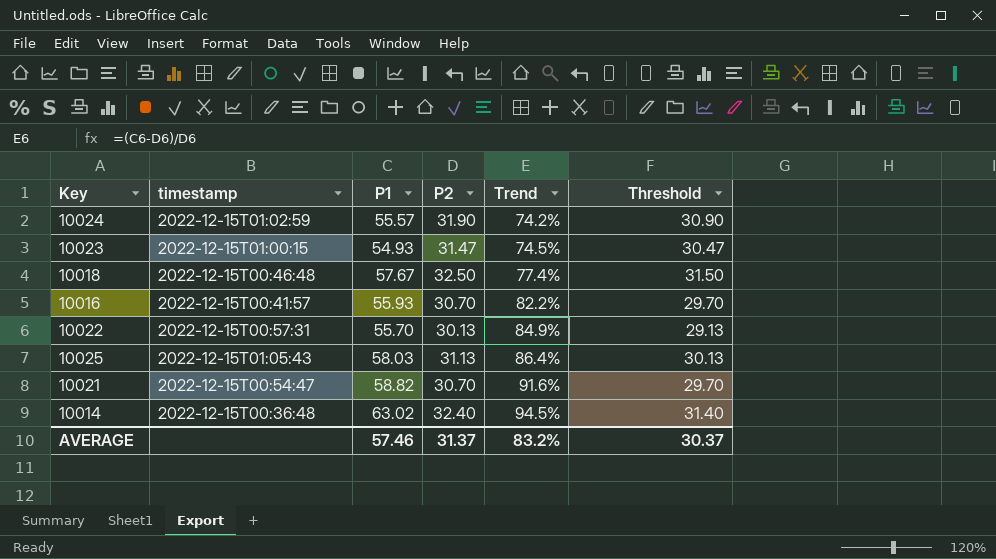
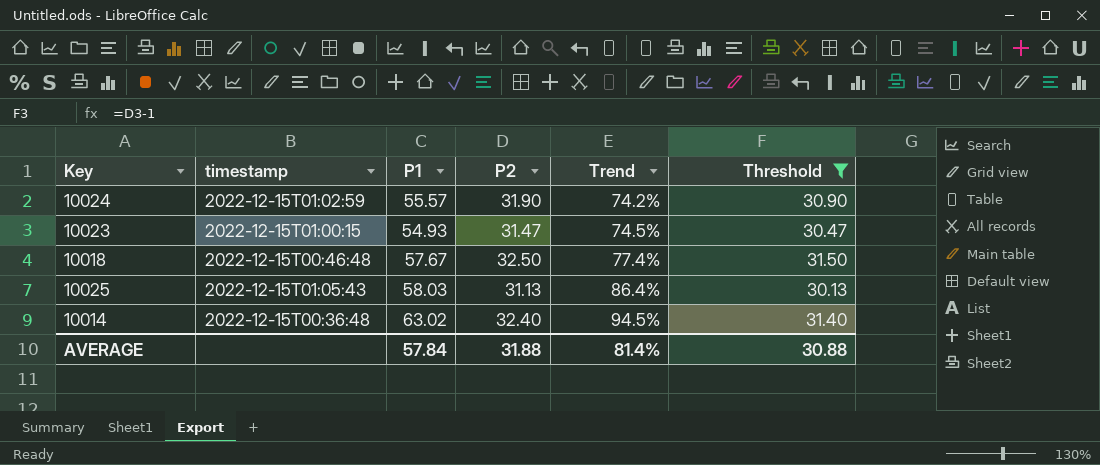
filter: none -> Threshold >= 30.13
AVERAGE | P1: 57.46 -> 57.84
AVERAGE | P2: 31.37 -> 31.88
AVERAGE | Trend: 83.2% -> 81.4%
AVERAGE | Threshold: 30.37 -> 30.88

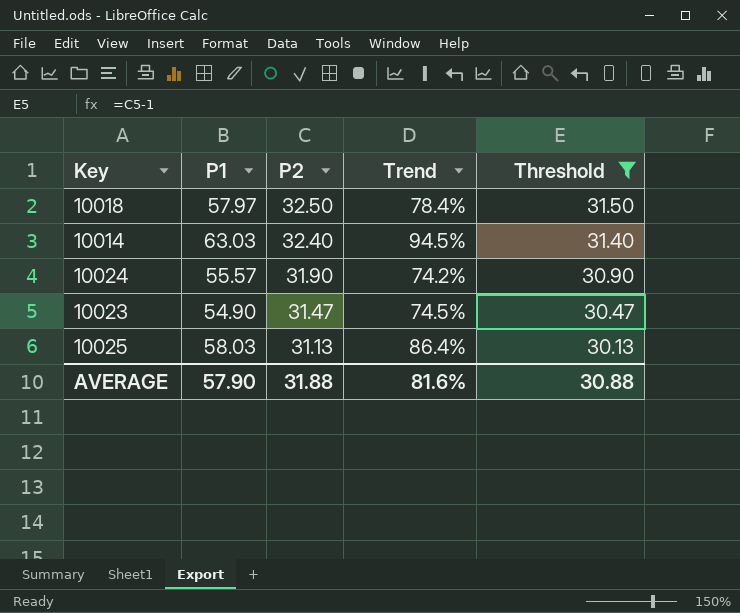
row order: Trend ascending -> P2 descending
column timestamp | position: 2 -> none
10018 | P1: 57.67 -> 57.97
10018 | Trend: 77.4% -> 78.4%
10014 | P1: 63.02 -> 63.03
10023 | P1: 54.93 -> 54.90
AVERAGE | P1: 57.84 -> 57.90
AVERAGE | Trend: 81.4% -> 81.6%

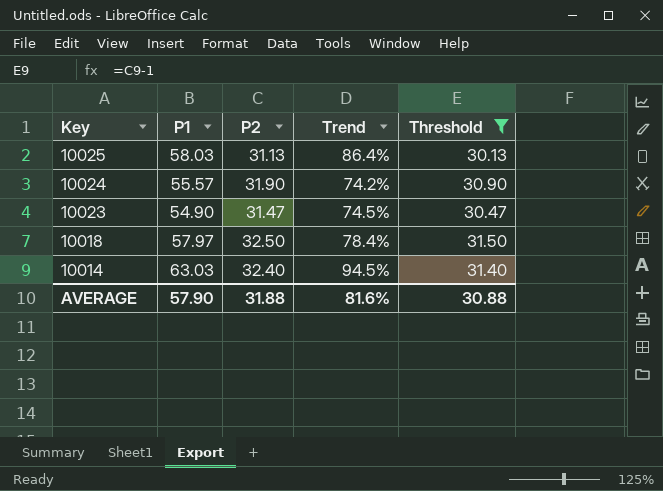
row order: P2 descending -> Key descending

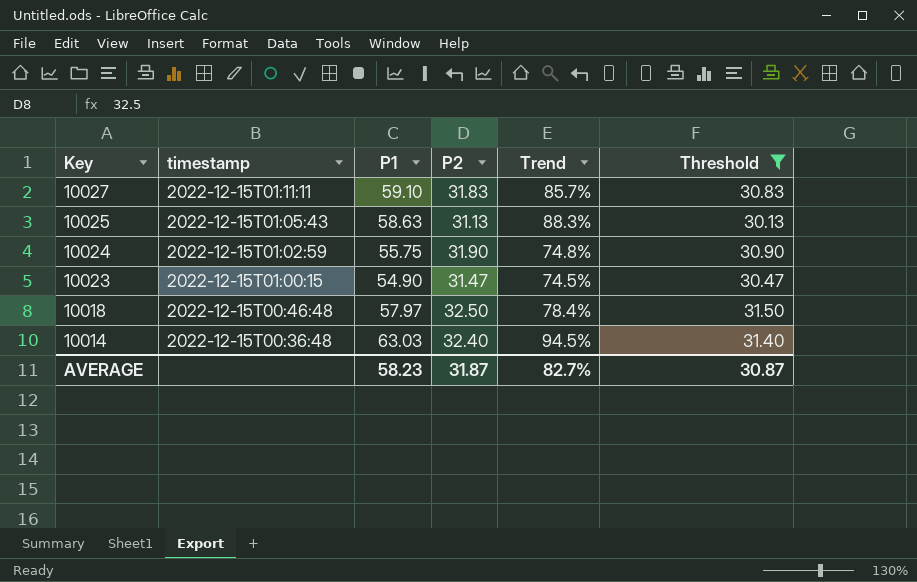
column timestamp | position: none -> 2
row 10027: none -> 2022-12-15T01:11:11 | 59.10 | 31.83 | 85.7% | 30.83
10025 | P1: 58.03 -> 58.63
10025 | Trend: 86.4% -> 88.3%
10024 | P1: 55.57 -> 55.75
10024 | Trend: 74.2% -> 74.8%
AVERAGE | P1: 57.90 -> 58.23
AVERAGE | P2: 31.88 -> 31.87
AVERAGE | Trend: 81.6% -> 82.7%
AVERAGE | Threshold: 30.88 -> 30.87

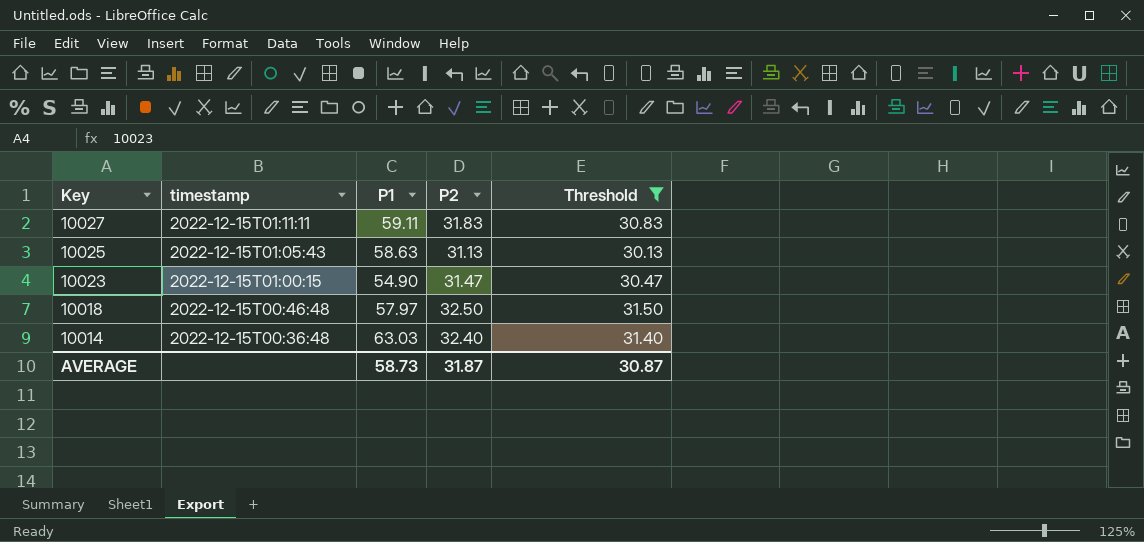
column Trend | formula: ([P1] - [P2]) / [P2] -> none
row 10024: 2022-12-15T01:02:59 | 55.75 | 31.90 | 74.8% | 30.90 -> none
10027 | P1: 59.10 -> 59.11
AVERAGE | P1: 58.23 -> 58.73

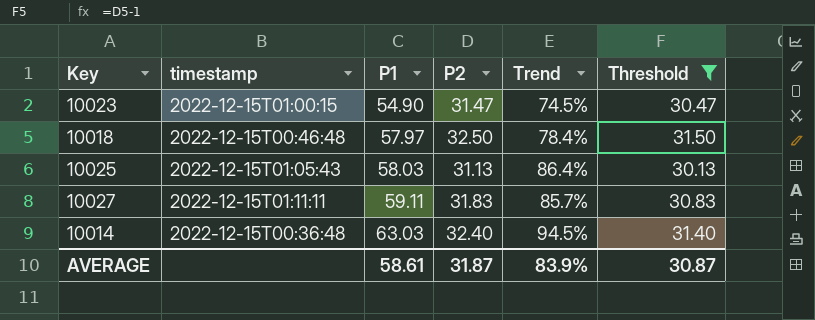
row order: Key descending -> P1 ascending
column Trend | formula: none -> ([P1] - [P2]) / [P2]
10025 | P1: 58.63 -> 58.03
AVERAGE | P1: 58.73 -> 58.61

